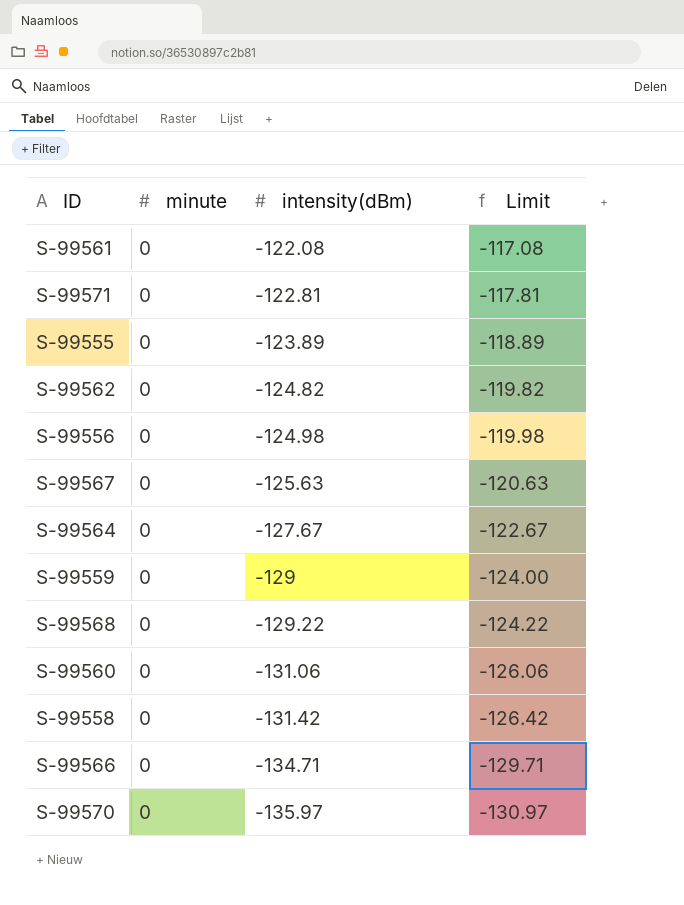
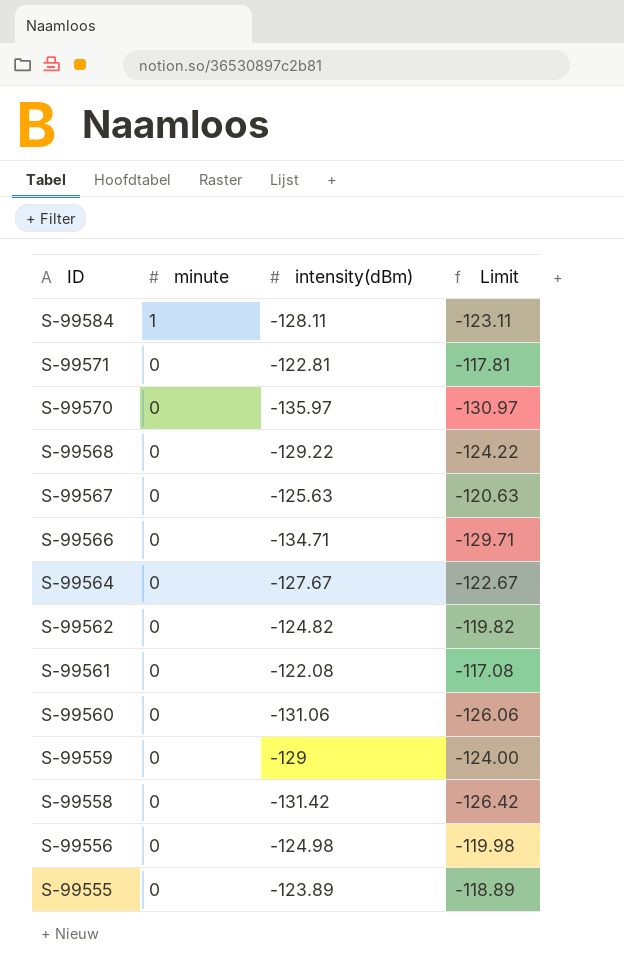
row order: intensity(dBm) descending -> ID descending
row S-99584: none -> 1 | -128.11 | -123.11

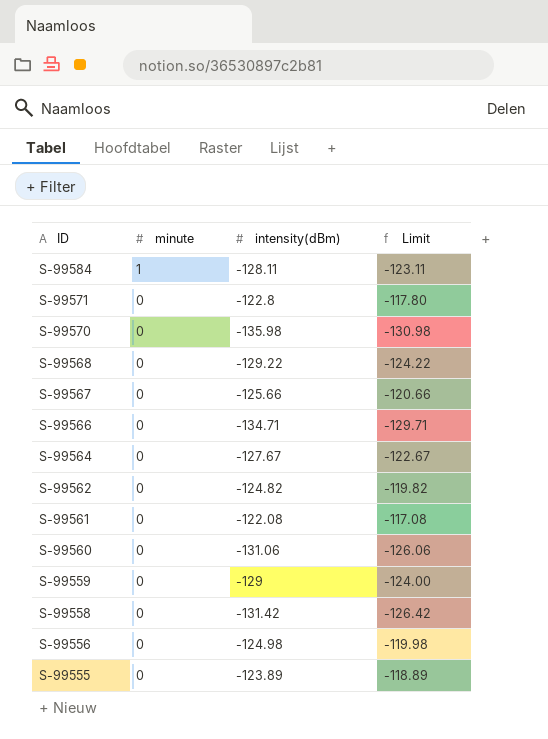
S-99571 | intensity(dBm): -122.81 -> -122.8
S-99571 | Limit: -117.81 -> -117.80
S-99570 | intensity(dBm): -135.97 -> -135.98
S-99570 | Limit: -130.97 -> -130.98
S-99567 | intensity(dBm): -125.63 -> -125.66
S-99567 | Limit: -120.63 -> -120.66

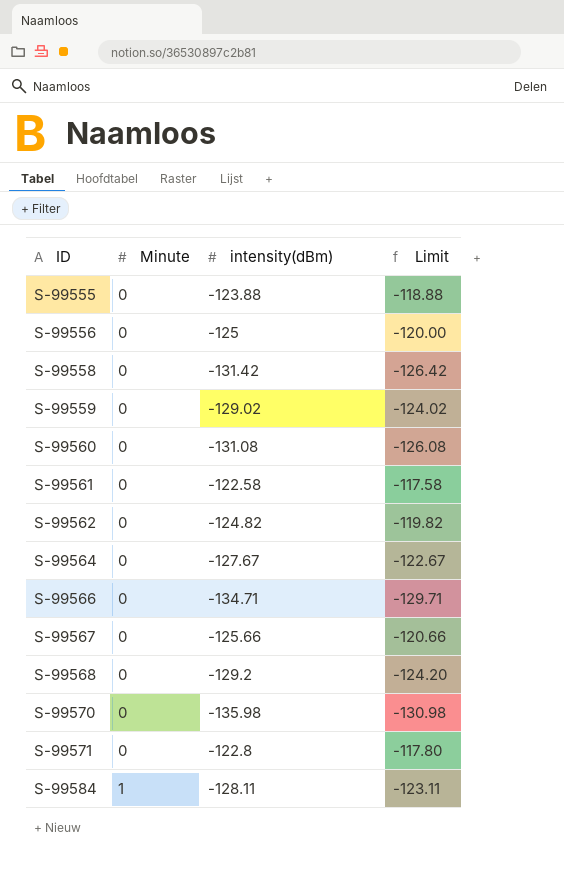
row order: ID descending -> ID ascending
column name: minute -> Minute
S-99555 | intensity(dBm): -123.89 -> -123.88
S-99555 | Limit: -118.89 -> -118.88
S-99556 | intensity(dBm): -124.98 -> -125
S-99556 | Limit: -119.98 -> -120.00
S-99559 | intensity(dBm): -129 -> -129.02
S-99559 | Limit: -124.00 -> -124.02
S-99560 | intensity(dBm): -131.06 -> -131.08
S-99560 | Limit: -126.06 -> -126.08
S-99561 | intensity(dBm): -122.08 -> -122.58
S-99561 | Limit: -117.08 -> -117.58
S-99568 | intensity(dBm): -129.22 -> -129.2
S-99568 | Limit: -124.22 -> -124.20

